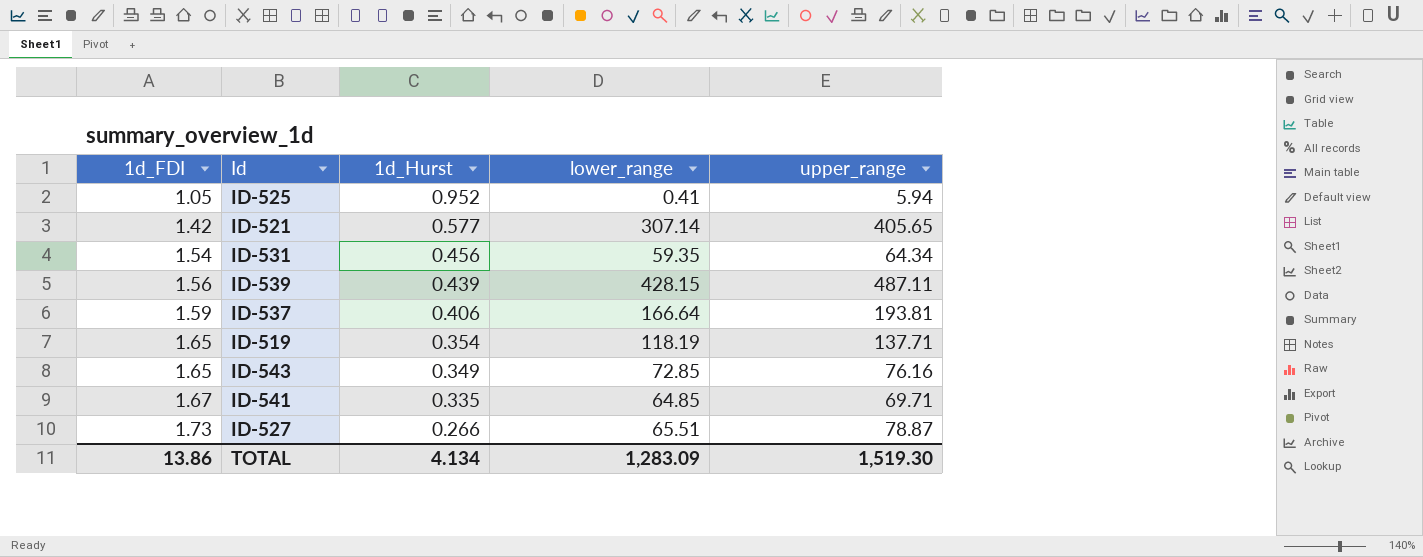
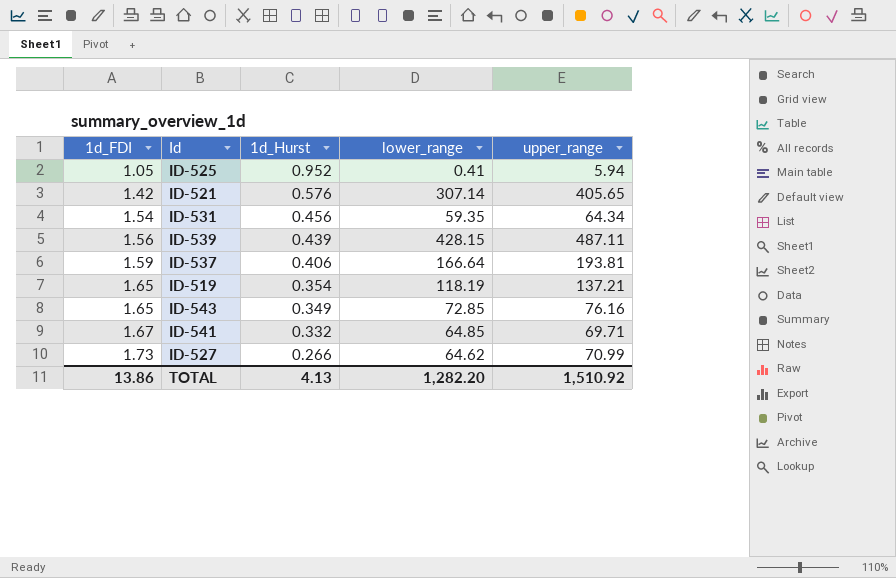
ID-521 | 1d_Hurst: 0.577 -> 0.576
ID-519 | upper_range: 137.71 -> 137.21
ID-541 | 1d_Hurst: 0.335 -> 0.332
ID-527 | lower_range: 65.51 -> 64.62
ID-527 | upper_range: 78.87 -> 70.99
TOTAL | 1d_Hurst: 4.134 -> 4.13
TOTAL | lower_range: 1,283.09 -> 1,282.20
TOTAL | upper_range: 1,519.30 -> 1,510.92

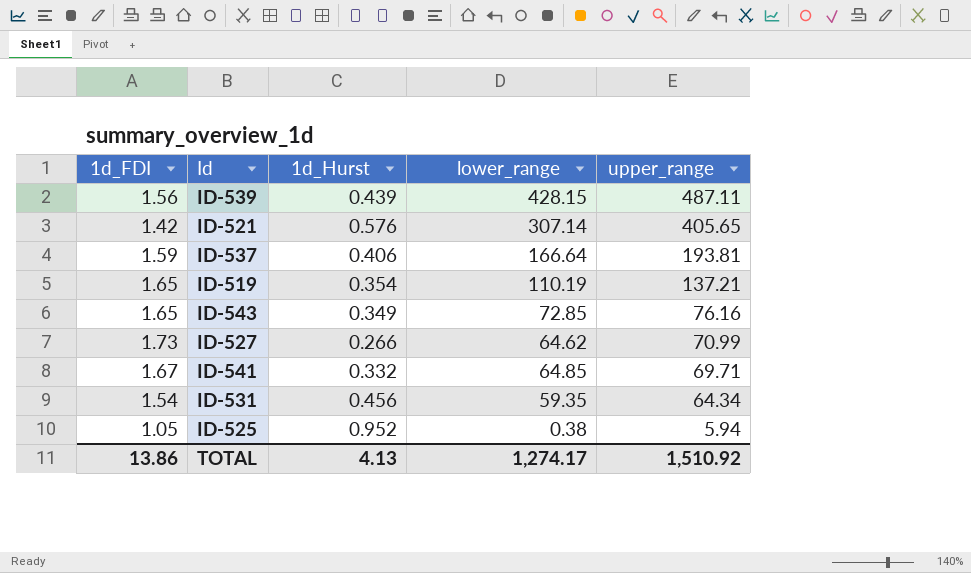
row order: 1d_FDI ascending -> upper_range descending
ID-519 | lower_range: 118.19 -> 110.19
ID-525 | lower_range: 0.41 -> 0.38
TOTAL | lower_range: 1,282.20 -> 1,274.17

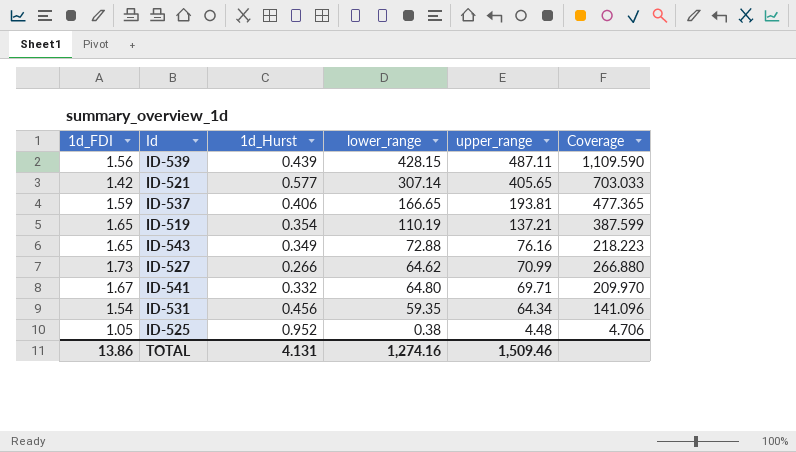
column Coverage | formula: none -> [upper_range] / [1d_Hurst]
ID-521 | 1d_Hurst: 0.576 -> 0.577
ID-537 | lower_range: 166.64 -> 166.65
ID-543 | lower_range: 72.85 -> 72.88
ID-541 | lower_range: 64.85 -> 64.80
ID-525 | upper_range: 5.94 -> 4.48
TOTAL | 1d_Hurst: 4.13 -> 4.131
TOTAL | lower_range: 1,274.17 -> 1,274.16
TOTAL | upper_range: 1,510.92 -> 1,509.46

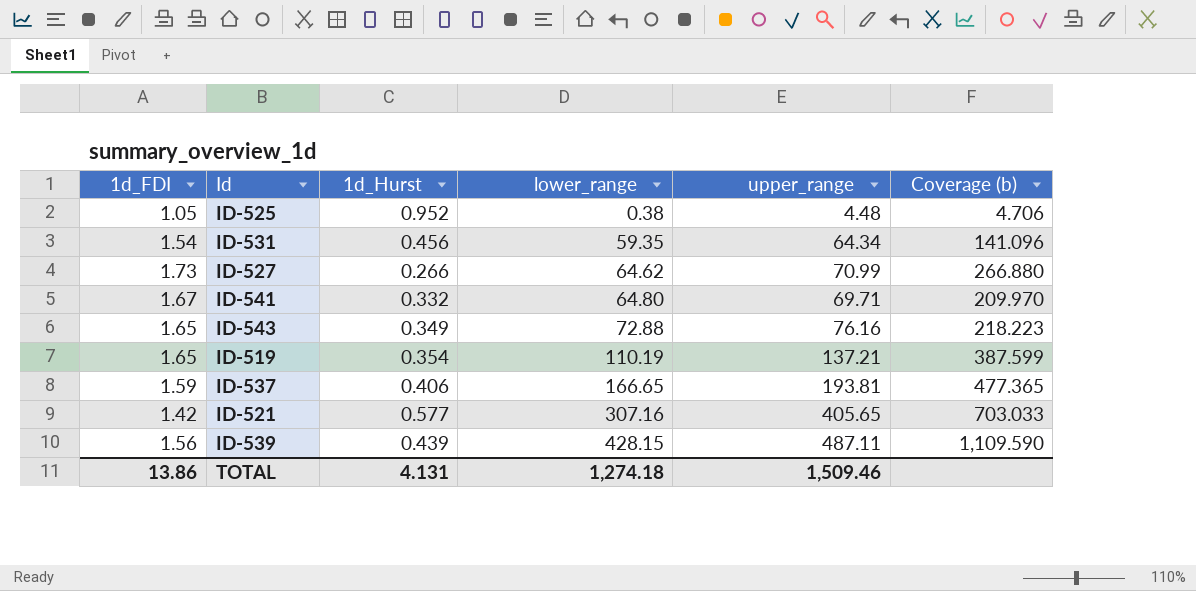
row order: upper_range descending -> lower_range ascending
column name: Coverage -> Coverage (b)
ID-521 | lower_range: 307.14 -> 307.16
TOTAL | lower_range: 1,274.16 -> 1,274.18

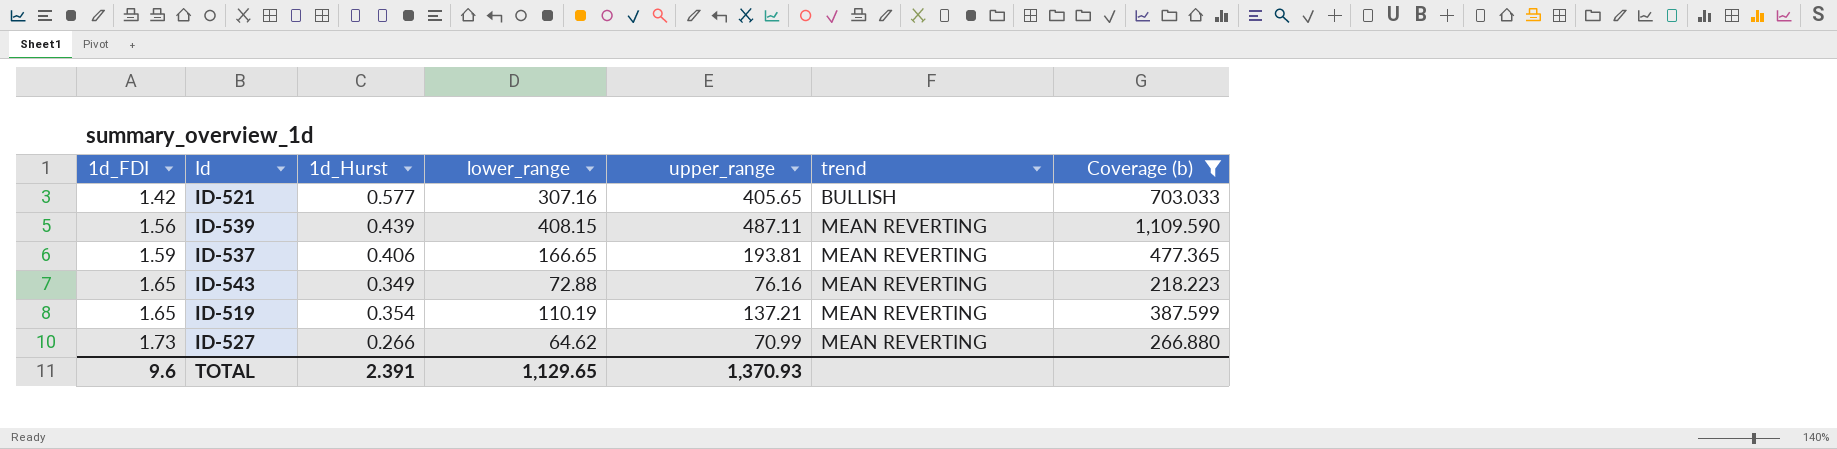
filter: none -> Coverage (b) >= 218.223
row order: lower_range ascending -> 1d_FDI ascending
column trend | position: none -> 6
ID-539 | lower_range: 428.15 -> 408.15
TOTAL | 1d_FDI: 13.86 -> 9.6
TOTAL | 1d_Hurst: 4.131 -> 2.391
TOTAL | lower_range: 1,274.18 -> 1,129.65
TOTAL | upper_range: 1,509.46 -> 1,370.93

